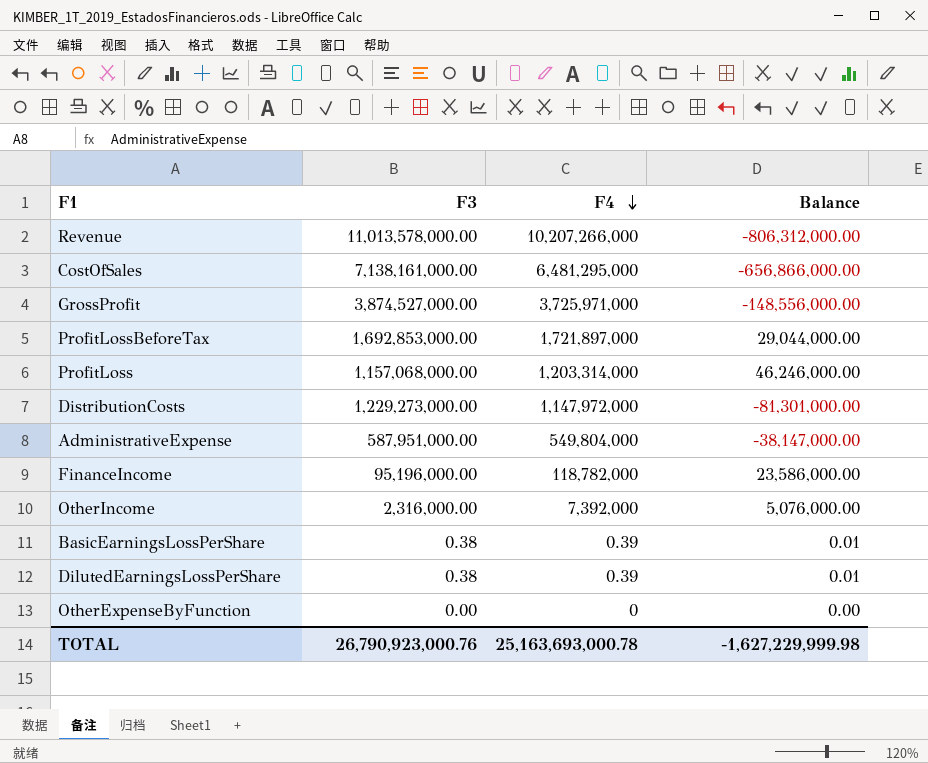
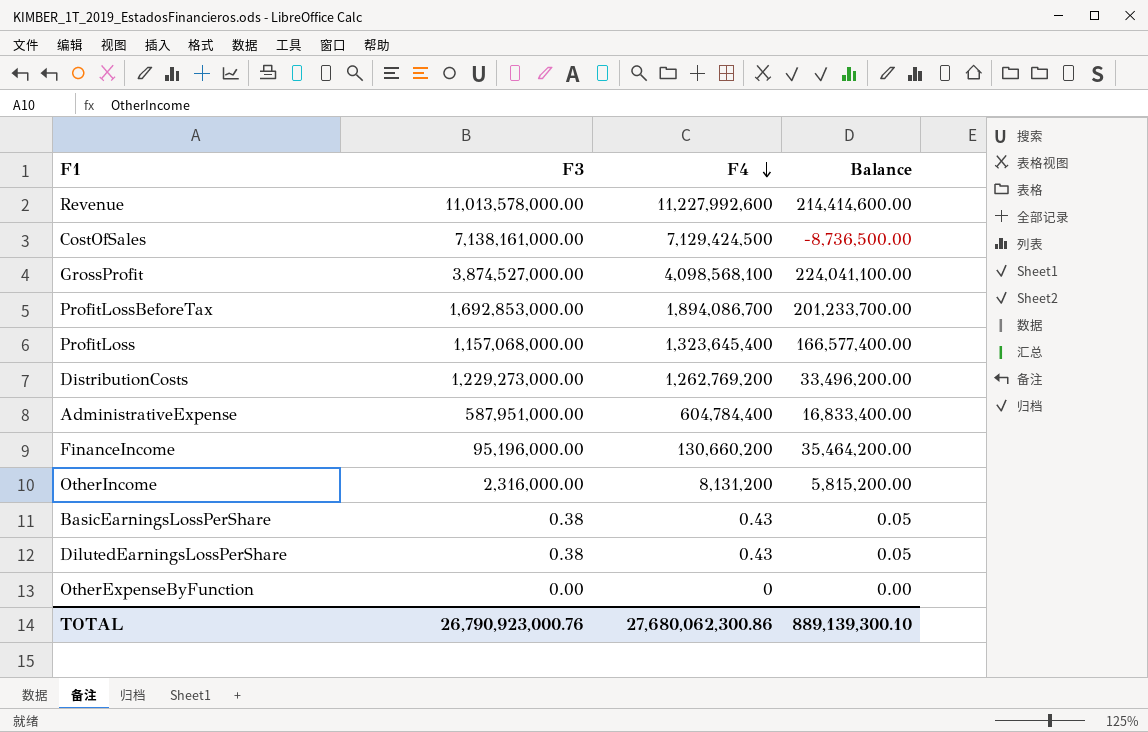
Revenue | F4: 10,207,266,000 -> 11,227,992,600
Revenue | Balance: -806,312,000.00 -> 214,414,600.00
CostOfSales | F4: 6,481,295,000 -> 7,129,424,500
CostOfSales | Balance: -656,866,000.00 -> -8,736,500.00
GrossProfit | F4: 3,725,971,000 -> 4,098,568,100
GrossProfit | Balance: -148,556,000.00 -> 224,041,100.00
ProfitLossBeforeTax | F4: 1,721,897,000 -> 1,894,086,700
ProfitLossBeforeTax | Balance: 29,044,000.00 -> 201,233,700.00
ProfitLoss | F4: 1,203,314,000 -> 1,323,645,400
ProfitLoss | Balance: 46,246,000.00 -> 166,577,400.00
DistributionCosts | F4: 1,147,972,000 -> 1,262,769,200
DistributionCosts | Balance: -81,301,000.00 -> 33,496,200.00
AdministrativeExpense | F4: 549,804,000 -> 604,784,400
AdministrativeExpense | Balance: -38,147,000.00 -> 16,833,400.00
FinanceIncome | F4: 118,782,000 -> 130,660,200
FinanceIncome | Balance: 23,586,000.00 -> 35,464,200.00
OtherIncome | F4: 7,392,000 -> 8,131,200
OtherIncome | Balance: 5,076,000.00 -> 5,815,200.00
BasicEarningsLossPerShare | F4: 0.39 -> 0.43
BasicEarningsLossPerShare | Balance: 0.01 -> 0.05
DilutedEarningsLossPerShare | F4: 0.39 -> 0.43
DilutedEarningsLossPerShare | Balance: 0.01 -> 0.05
TOTAL | F4: 25,163,693,000.78 -> 27,680,062,300.86
TOTAL | Balance: -1,627,229,999.98 -> 889,139,300.10

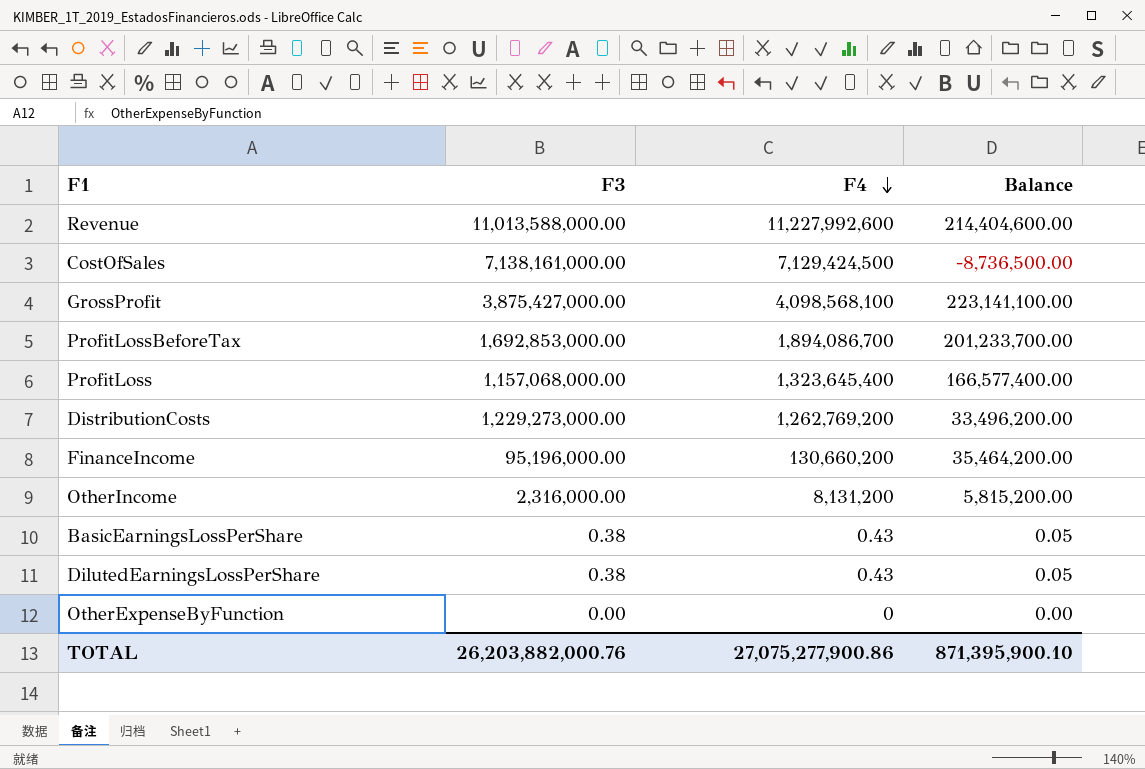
row AdministrativeExpense: 587,951,000.00 | 604,784,400 | 16,833,400.00 -> none
Revenue | F3: 11,013,578,000.00 -> 11,013,588,000.00
Revenue | Balance: 214,414,600.00 -> 214,404,600.00
GrossProfit | F3: 3,874,527,000.00 -> 3,875,427,000.00
GrossProfit | Balance: 224,041,100.00 -> 223,141,100.00
TOTAL | F3: 26,790,923,000.76 -> 26,203,882,000.76
TOTAL | F4: 27,680,062,300.86 -> 27,075,277,900.86
TOTAL | Balance: 889,139,300.10 -> 871,395,900.10

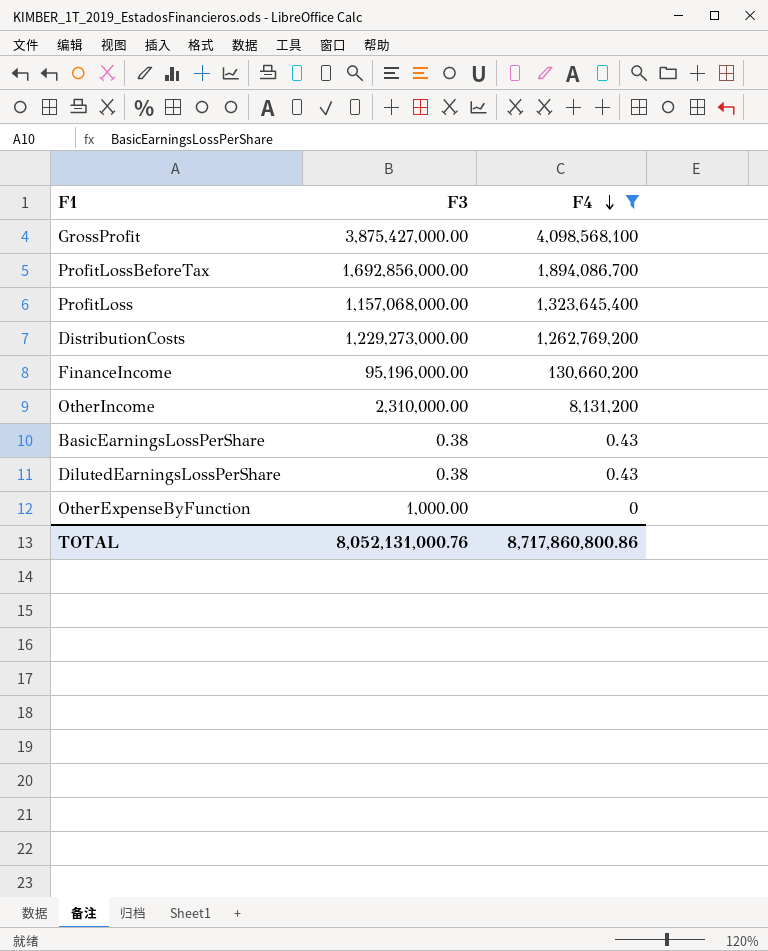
filter: none -> F4 <= 4,098,568,100
column Balance | formula: [F4] - [F3] -> none
ProfitLossBeforeTax | F3: 1,692,853,000.00 -> 1,692,856,000.00
OtherIncome | F3: 2,316,000.00 -> 2,310,000.00
OtherExpenseByFunction | F3: 0.00 -> 1,000.00
TOTAL | F3: 26,203,882,000.76 -> 8,052,131,000.76
TOTAL | F4: 27,075,277,900.86 -> 8,717,860,800.86

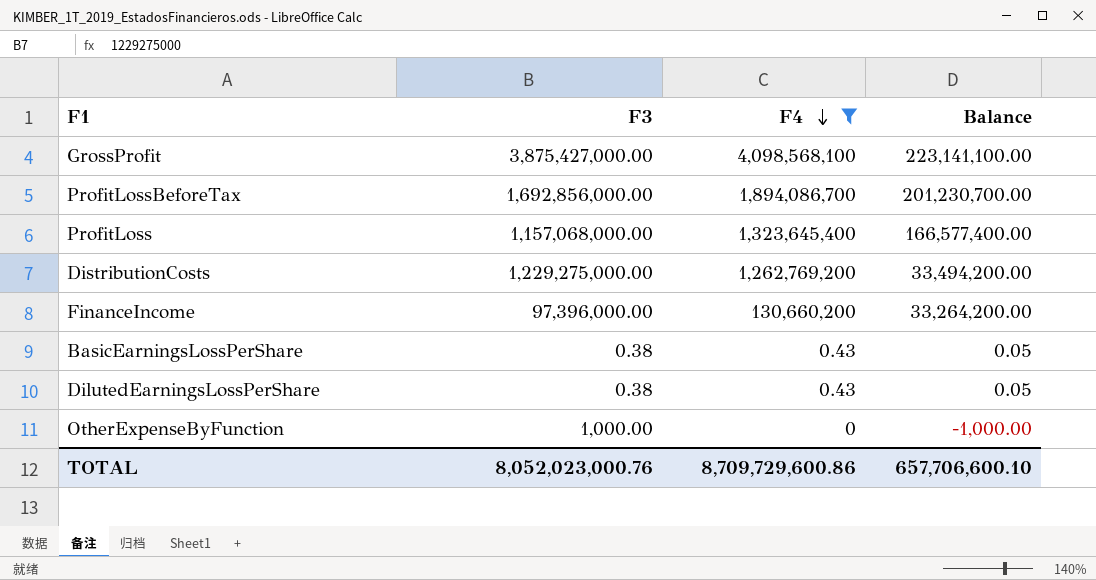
column Balance | formula: none -> [F4] - [F3]
row OtherIncome: 2,310,000.00 | 8,131,200 -> none
DistributionCosts | F3: 1,229,273,000.00 -> 1,229,275,000.00
FinanceIncome | F3: 95,196,000.00 -> 97,396,000.00
TOTAL | F3: 8,052,131,000.76 -> 8,052,023,000.76
TOTAL | F4: 8,717,860,800.86 -> 8,709,729,600.86

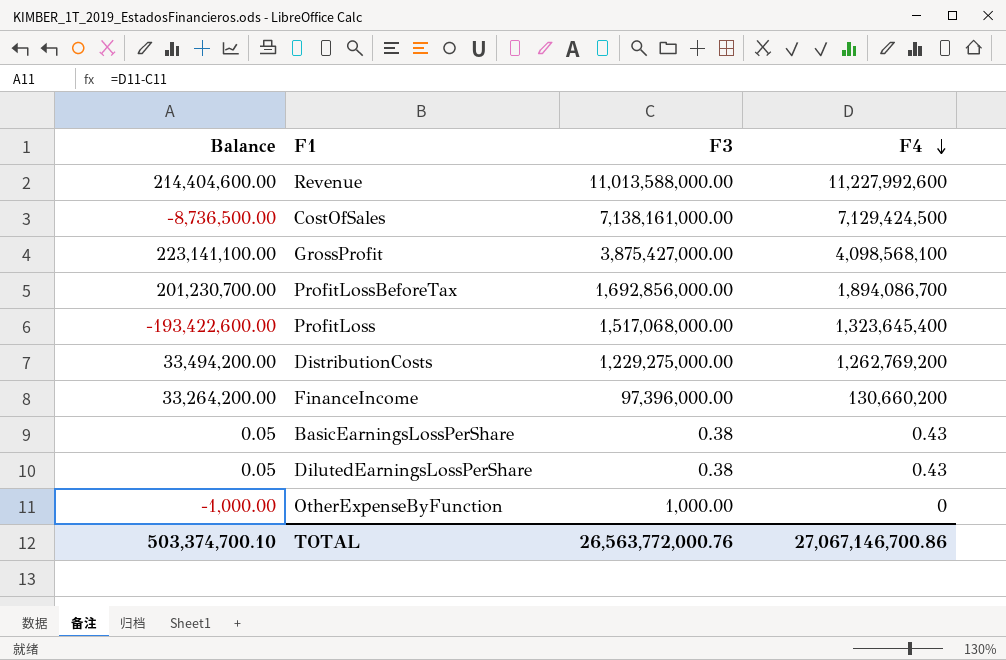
filter: F4 <= 4,098,568,100 -> none
column Balance | position: 4 -> 1
ProfitLoss | Balance: 166,577,400.00 -> -193,422,600.00
ProfitLoss | F3: 1,157,068,000.00 -> 1,517,068,000.00
TOTAL | Balance: 657,706,600.10 -> 503,374,700.10
TOTAL | F3: 8,052,023,000.76 -> 26,563,772,000.76
TOTAL | F4: 8,709,729,600.86 -> 27,067,146,700.86

